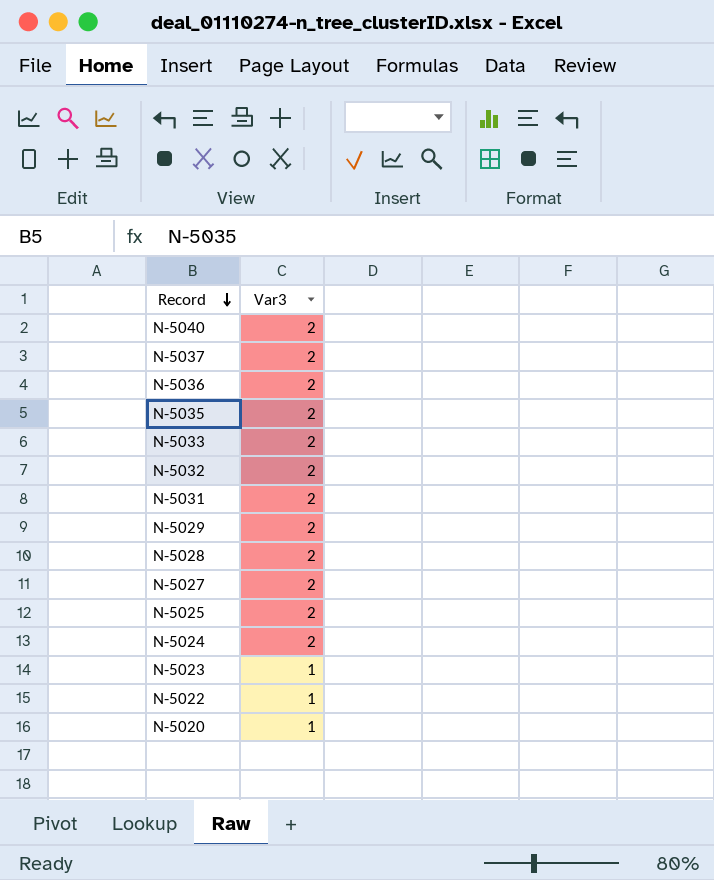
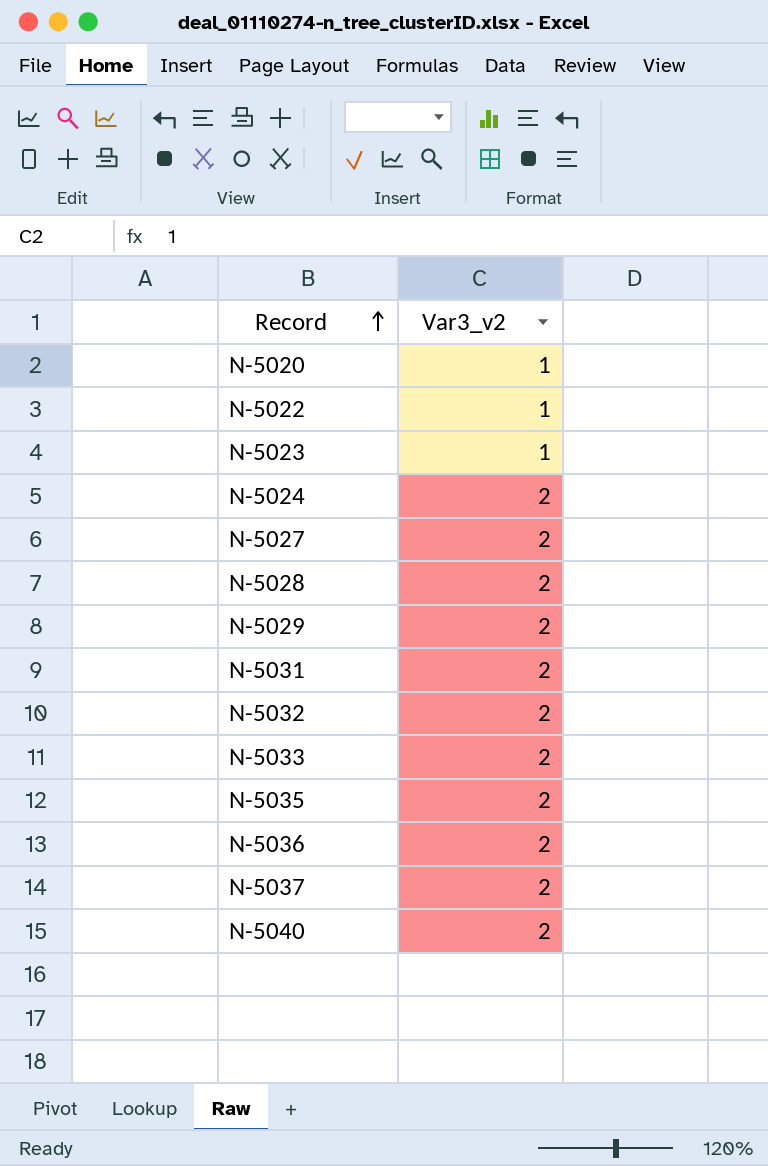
row order: Record descending -> Record ascending
column name: Var3 -> Var3_v2
row N-5025: 2 -> none

